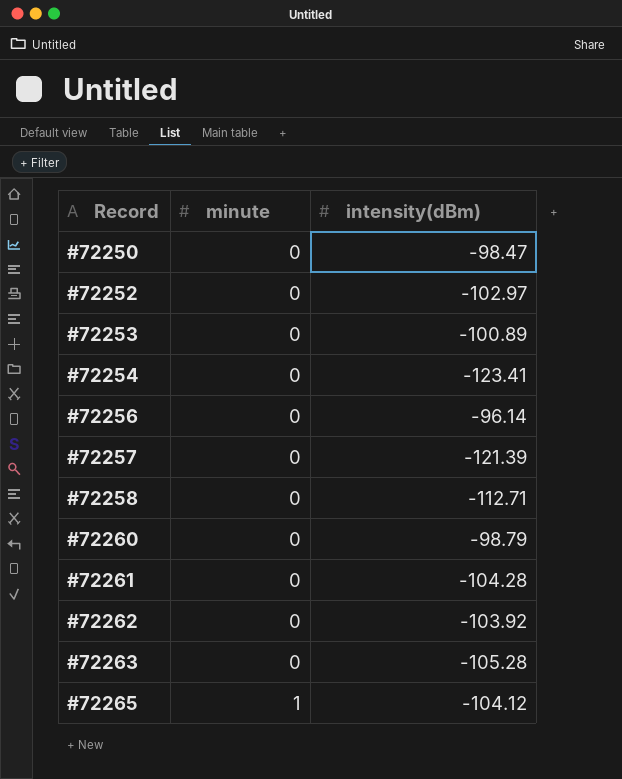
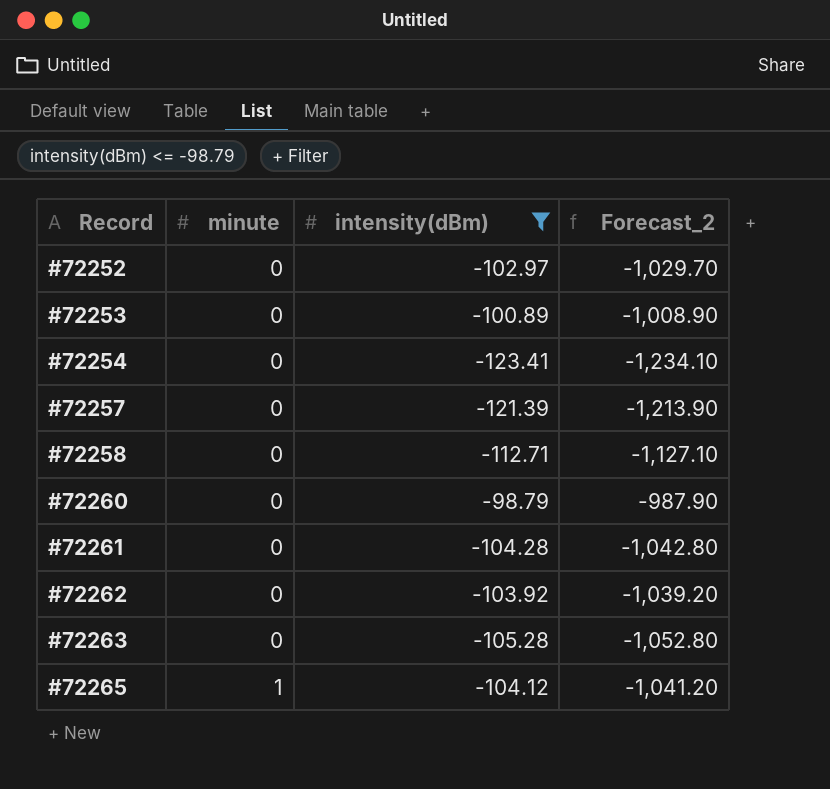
filter: none -> intensity(dBm) <= -98.79
column Forecast_2 | formula: none -> [intensity(dBm)] * 10

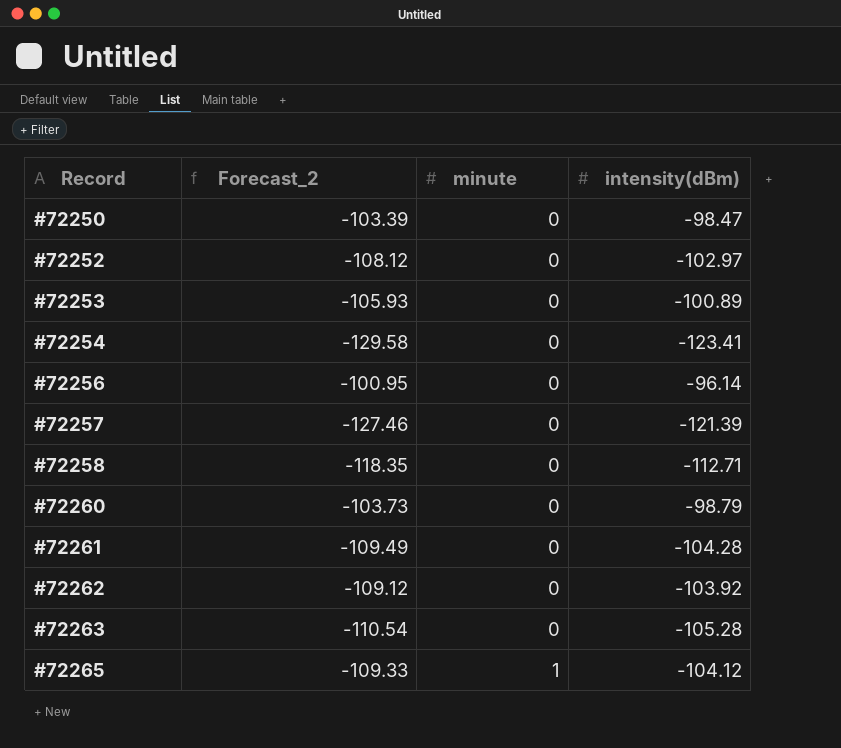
filter: intensity(dBm) <= -98.79 -> none
column Forecast_2 | formula: [intensity(dBm)] * 10 -> [intensity(dBm)] * 1.05
column Forecast_2 | position: 4 -> 2

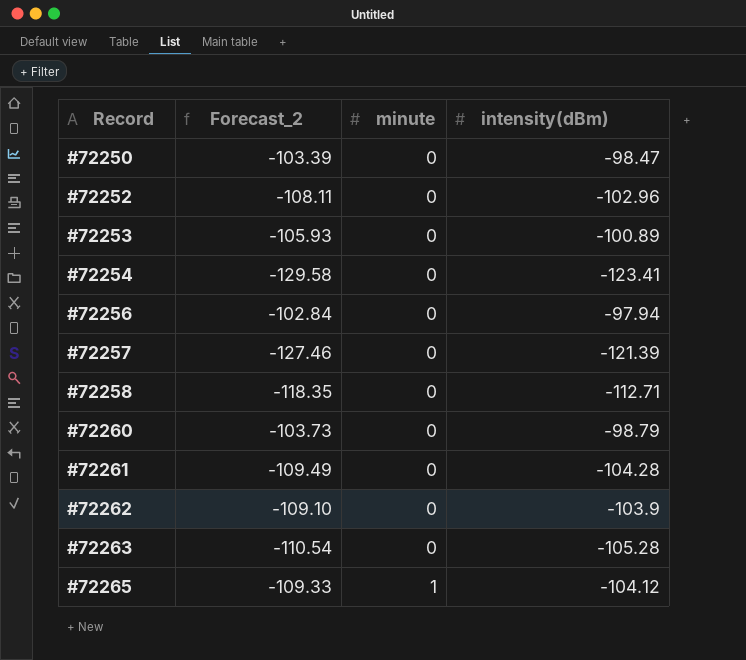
#72252 | Forecast_2: -108.12 -> -108.11
#72252 | intensity(dBm): -102.97 -> -102.96
#72256 | Forecast_2: -100.95 -> -102.84
#72256 | intensity(dBm): -96.14 -> -97.94
#72262 | Forecast_2: -109.12 -> -109.10
#72262 | intensity(dBm): -103.92 -> -103.9

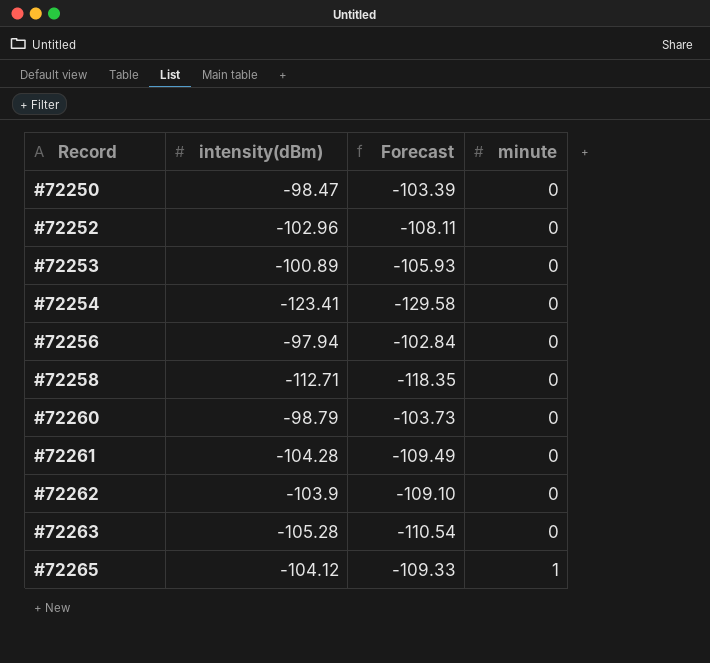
column intensity(dBm) | position: 4 -> 2
column name: Forecast_2 -> Forecast
row #72257: -127.46 | 0 | -121.39 -> none

